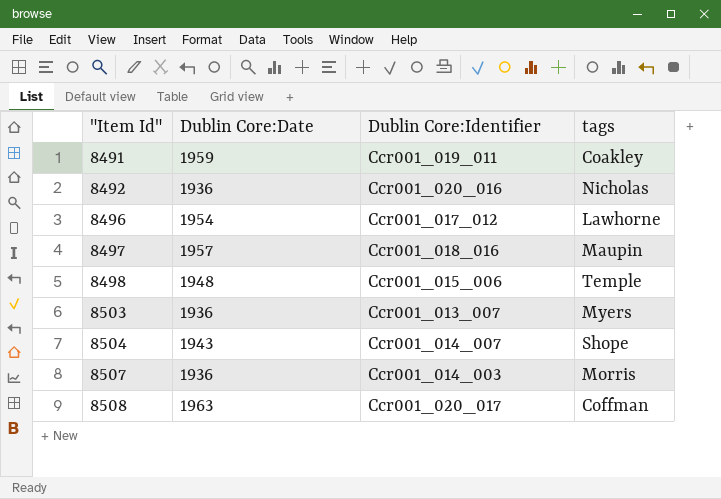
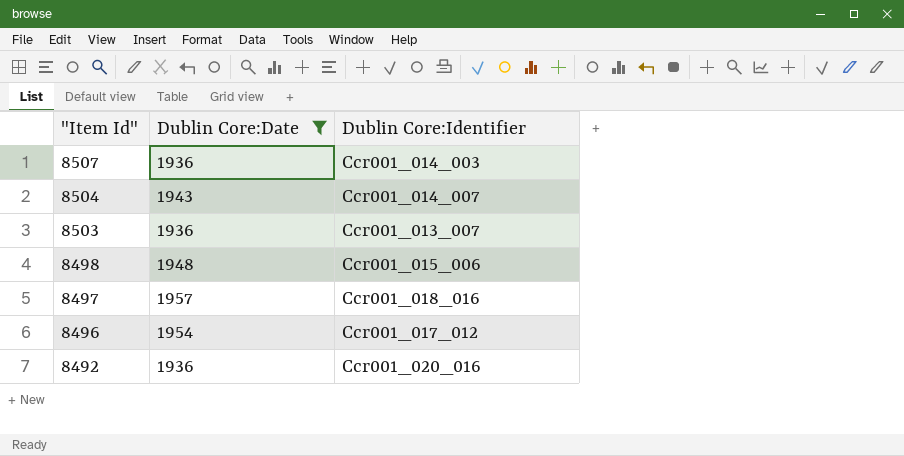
filter: none -> Dublin Core:Date <= 1957
row order: "Item Id" ascending -> "Item Id" descending
column tags | position: 4 -> none

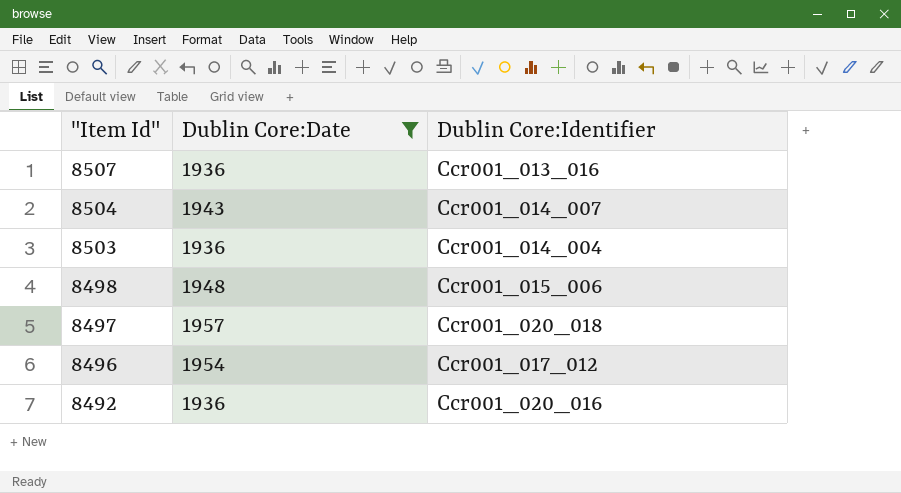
8507 | Dublin Core:Identifier: Ccr001_014_003 -> Ccr001_013_016
8503 | Dublin Core:Identifier: Ccr001_013_007 -> Ccr001_014_004
8497 | Dublin Core:Identifier: Ccr001_018_016 -> Ccr001_020_018

